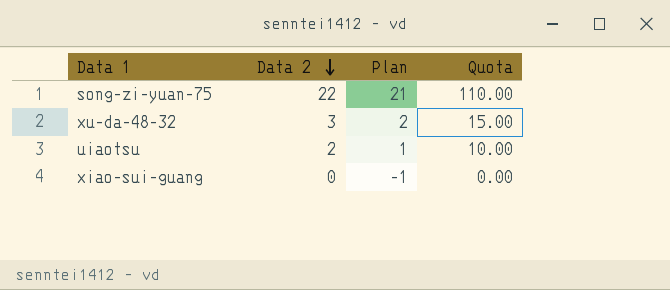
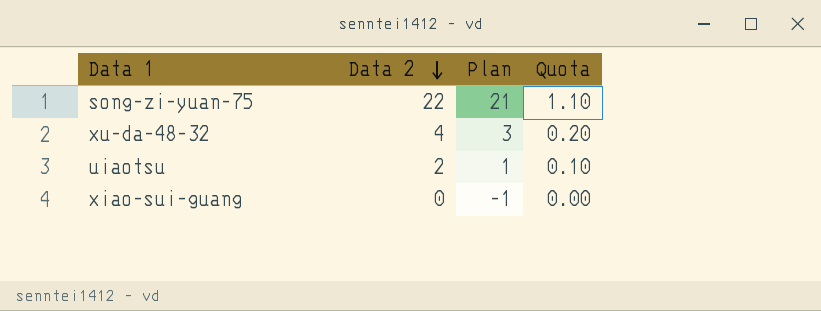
column Quota | formula: [Data 2] * 5 -> [Data 2] * 0.05
xu-da-48-32 | Data 2: 3 -> 4
xu-da-48-32 | Plan: 2 -> 3

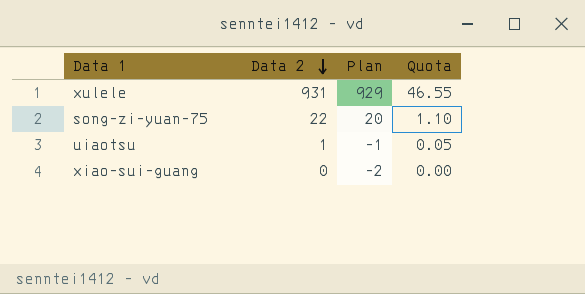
column Plan | formula: [Data 2] - 1 -> [Data 2] - 2
row xu-da-48-32: 4 | 3 | 0.20 -> none
row xulele: none -> 931 | 929 | 46.55
uiaotsu | Data 2: 2 -> 1
uiaotsu | Quota: 0.10 -> 0.05

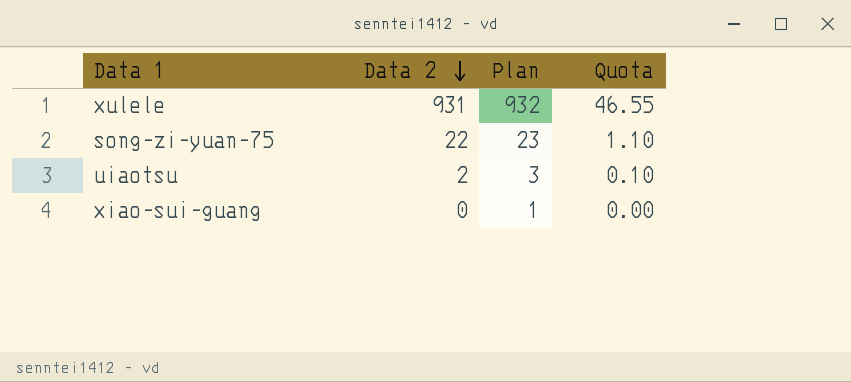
column Plan | formula: [Data 2] - 2 -> [Data 2] + 1
uiaotsu | Data 2: 1 -> 2
uiaotsu | Quota: 0.05 -> 0.10

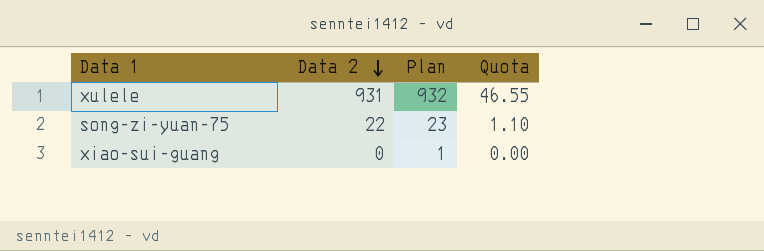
row uiaotsu: 2 | 3 | 0.10 -> none

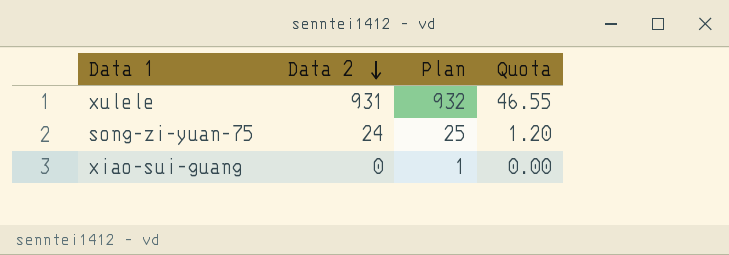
song-zi-yuan-75 | Data 2: 22 -> 24
song-zi-yuan-75 | Plan: 23 -> 25
song-zi-yuan-75 | Quota: 1.10 -> 1.20

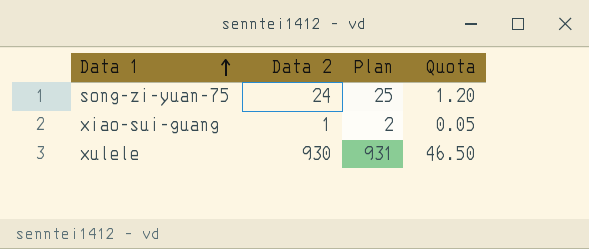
row order: Data 2 descending -> Data 1 ascending
xiao-sui-guang | Data 2: 0 -> 1
xiao-sui-guang | Plan: 1 -> 2
xiao-sui-guang | Quota: 0.00 -> 0.05
xulele | Data 2: 931 -> 930
xulele | Plan: 932 -> 931
xulele | Quota: 46.55 -> 46.50

